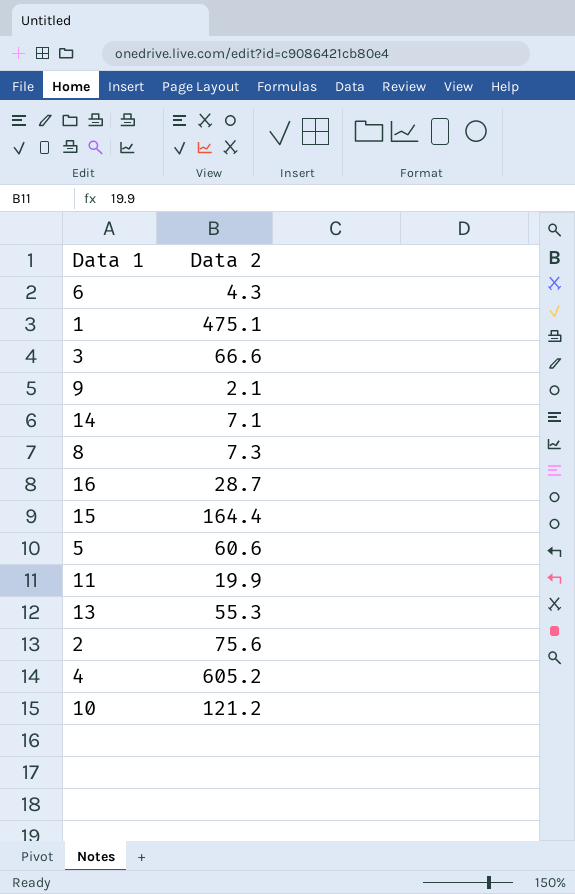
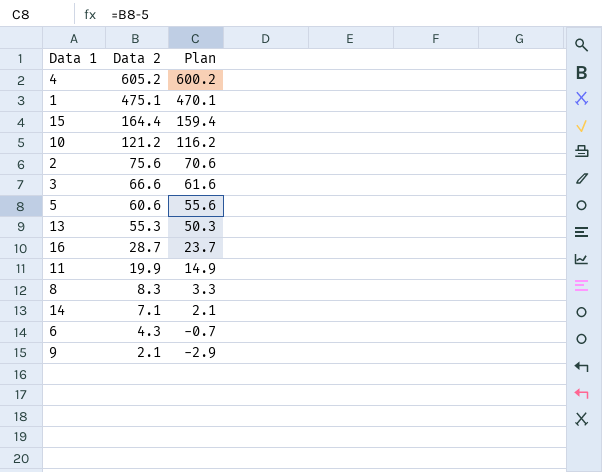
row order: none -> Data 2 descending
column Plan | formula: none -> [Data 2] - 5
8 | Data 2: 7.3 -> 8.3

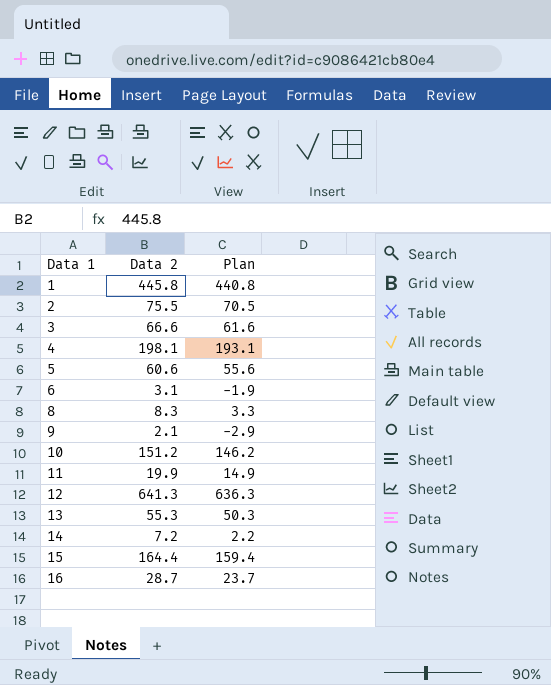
row order: Data 2 descending -> Data 1 ascending
1 | Data 2: 475.1 -> 445.8
1 | Plan: 470.1 -> 440.8
2 | Data 2: 75.6 -> 75.5
2 | Plan: 70.6 -> 70.5
4 | Data 2: 605.2 -> 198.1
4 | Plan: 600.2 -> 193.1
6 | Data 2: 4.3 -> 3.1
6 | Plan: -0.7 -> -1.9
10 | Data 2: 121.2 -> 151.2
10 | Plan: 116.2 -> 146.2
row 12: none -> 641.3 | 636.3
14 | Data 2: 7.1 -> 7.2
14 | Plan: 2.1 -> 2.2

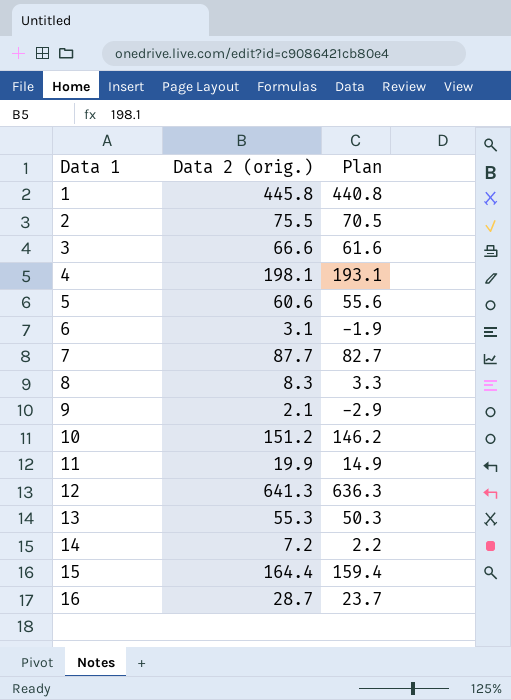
column name: Data 2 -> Data 2 (orig.)
row 7: none -> 87.7 | 82.7

